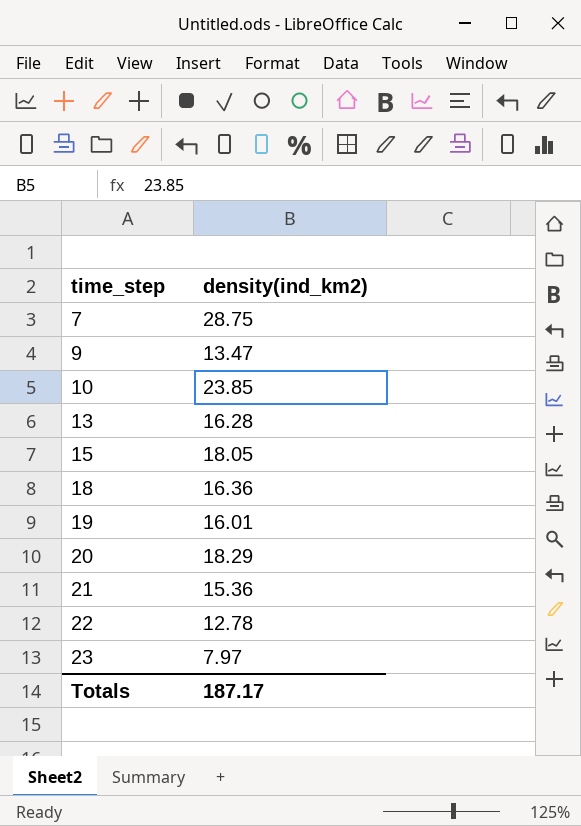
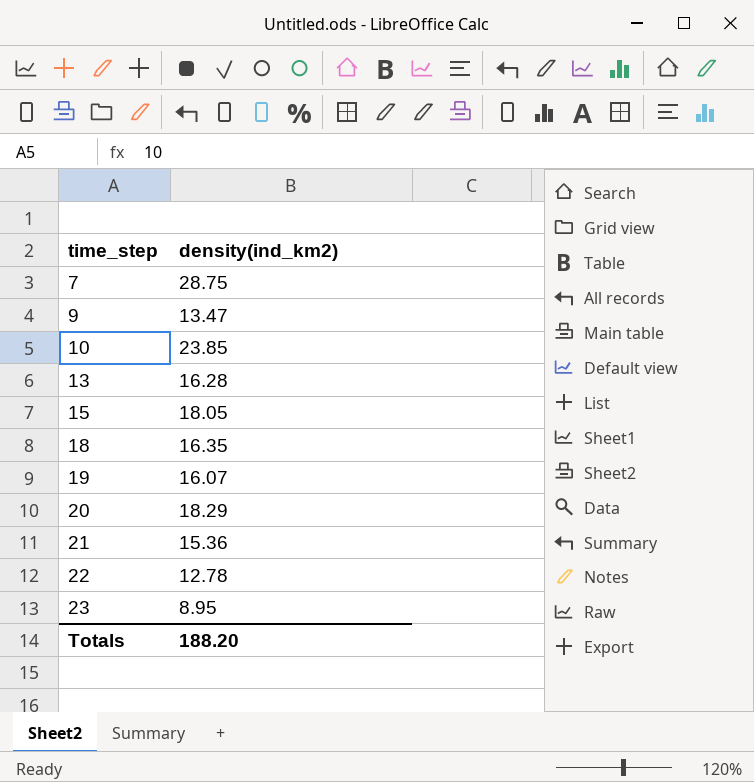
18 | density(ind_km2): 16.36 -> 16.35
19 | density(ind_km2): 16.01 -> 16.07
23 | density(ind_km2): 7.97 -> 8.95
Totals | density(ind_km2): 187.17 -> 188.20

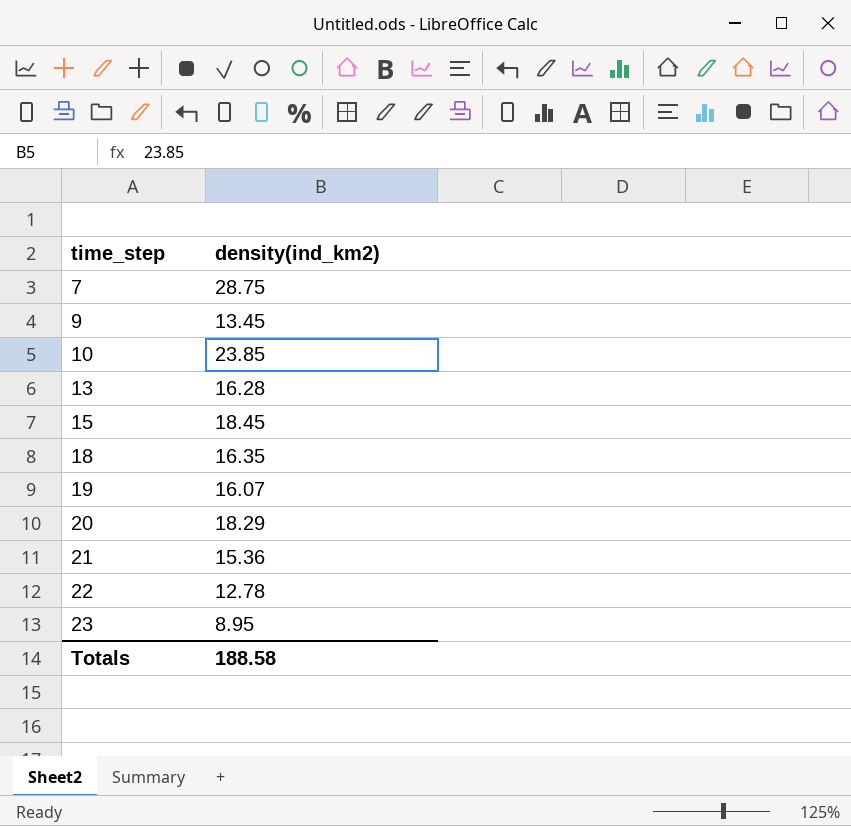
9 | density(ind_km2): 13.47 -> 13.45
15 | density(ind_km2): 18.05 -> 18.45
Totals | density(ind_km2): 188.20 -> 188.58

